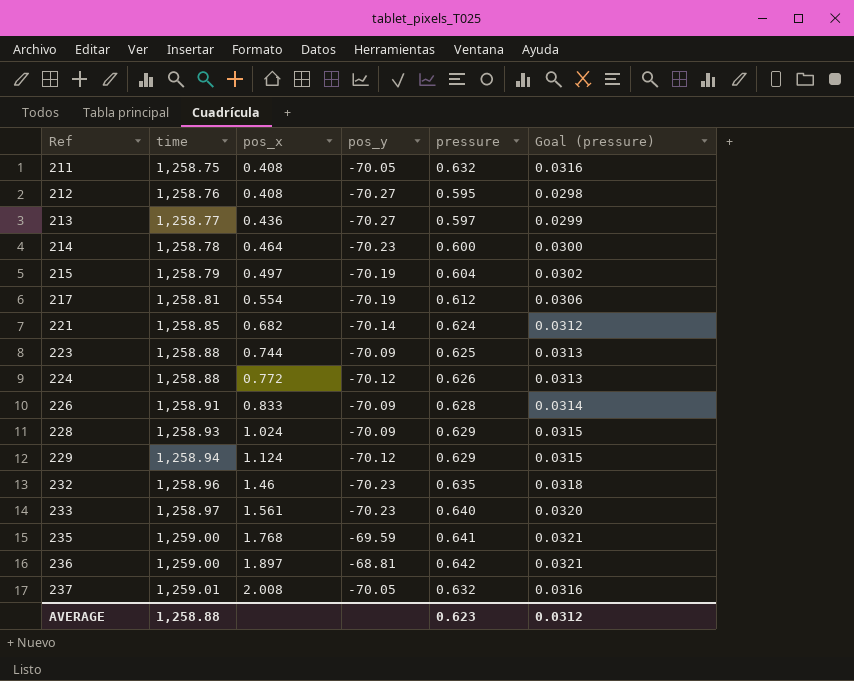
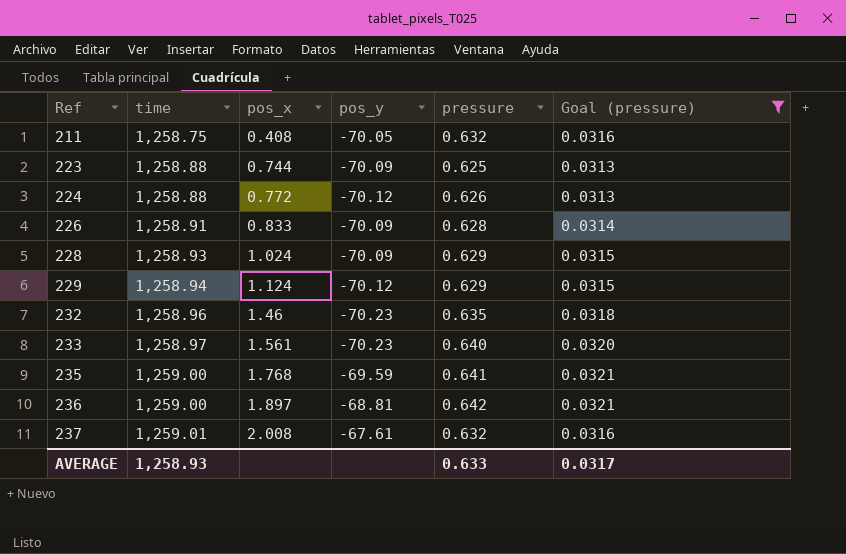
filter: none -> Goal (pressure) >= 0.0313
237 | pos_y: -70.05 -> -67.61
AVERAGE | time: 1,258.88 -> 1,258.93
AVERAGE | pressure: 0.623 -> 0.633
AVERAGE | Goal (pressure): 0.0312 -> 0.0317

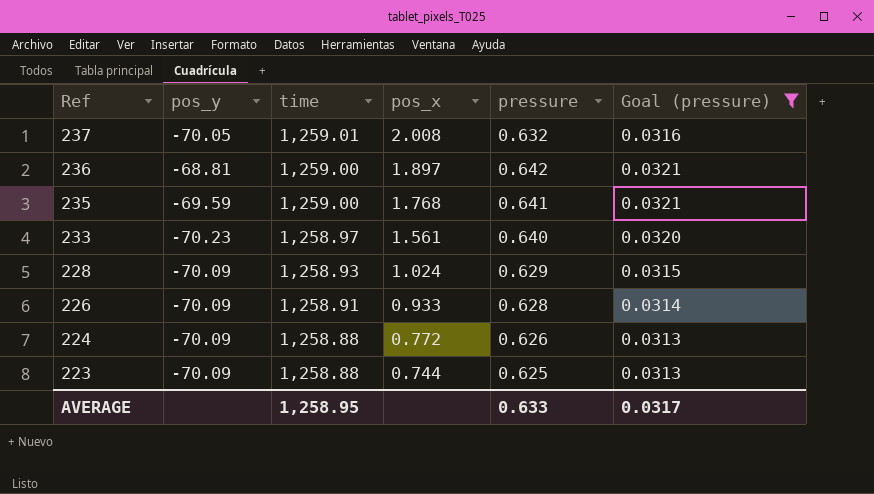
row order: Ref ascending -> Ref descending
column pos_y | position: 4 -> 2
row 211: 1,258.75 | 0.408 | -70.05 | 0.632 | 0.0316 -> none
row 229: 1,258.94 | 1.124 | -70.12 | 0.629 | 0.0315 -> none
row 232: 1,258.96 | 1.46 | -70.23 | 0.635 | 0.0318 -> none
237 | pos_y: -67.61 -> -70.05
226 | pos_x: 0.833 -> 0.933
224 | pos_y: -70.12 -> -70.09
AVERAGE | time: 1,258.93 -> 1,258.95

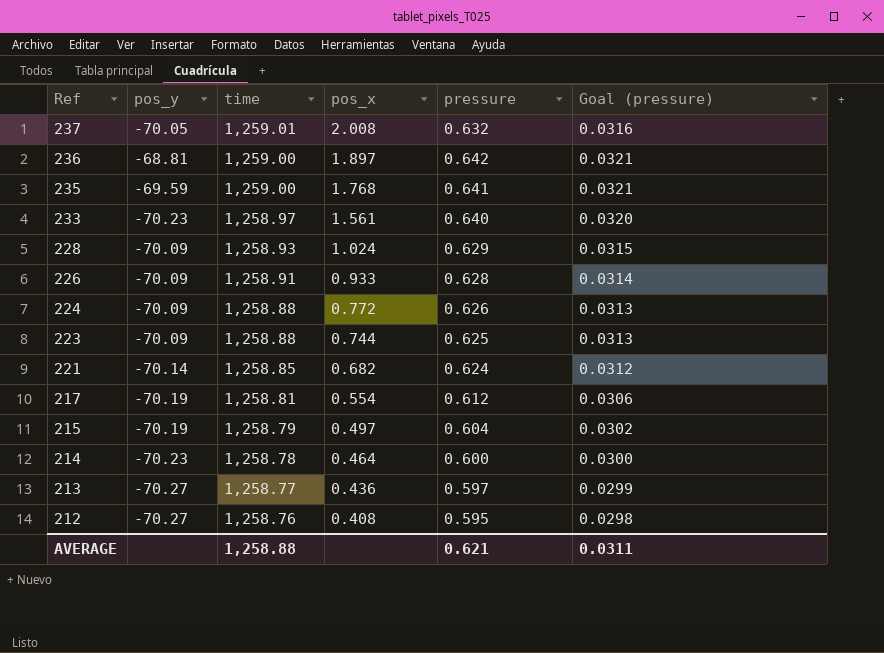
filter: Goal (pressure) >= 0.0313 -> none
AVERAGE | time: 1,258.95 -> 1,258.88
AVERAGE | pressure: 0.633 -> 0.621
AVERAGE | Goal (pressure): 0.0317 -> 0.0311

